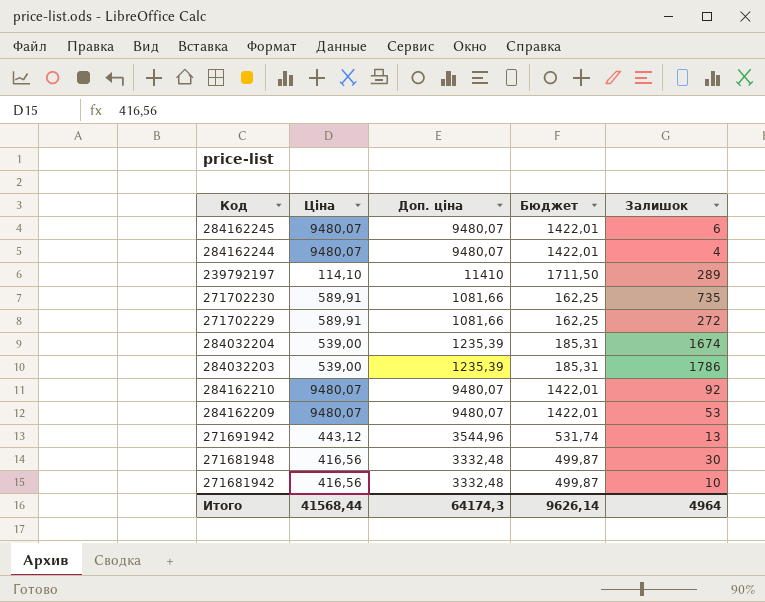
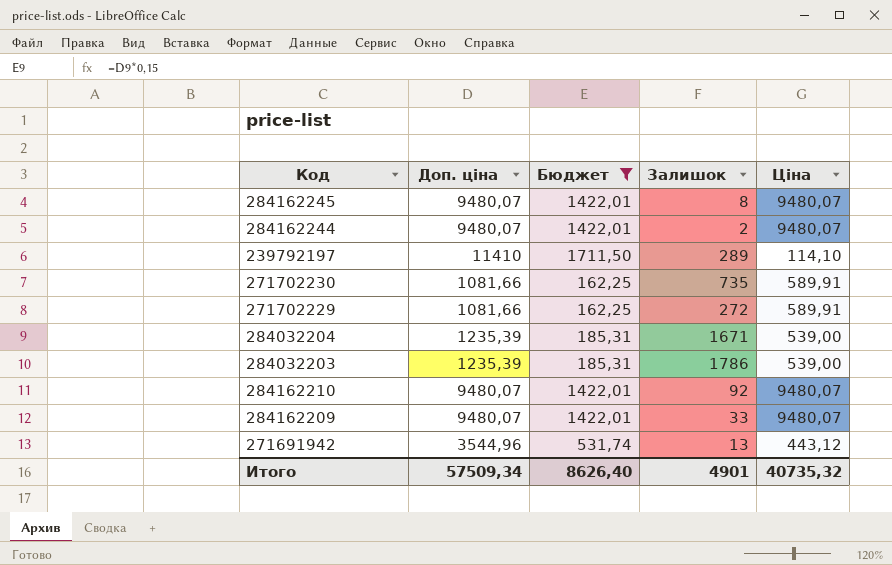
filter: none -> Бюджет != 499,87
column Ціна | position: 2 -> 5
284162245 | Залишок: 6 -> 8
284162244 | Залишок: 4 -> 2
284032204 | Залишок: 1674 -> 1671
284162209 | Залишок: 53 -> 33
Итого | Доп. ціна: 64174,3 -> 57509,34
Итого | Бюджет: 9626,14 -> 8626,40
Итого | Залишок: 4964 -> 4901
Итого | Ціна: 41568,44 -> 40735,32

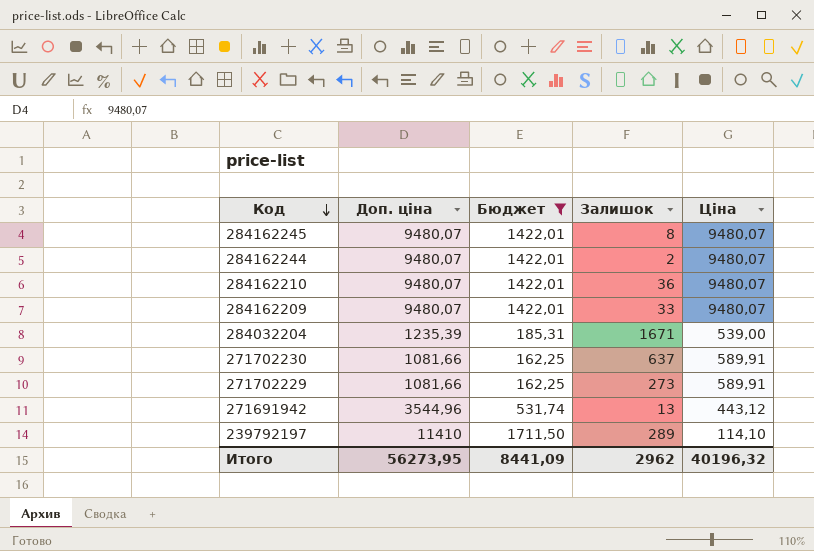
row order: none -> Код descending
row 284032203: 1235,39 | 185,31 | 1786 | 539,00 -> none
284162210 | Залишок: 92 -> 36
271702230 | Залишок: 735 -> 637
271702229 | Залишок: 272 -> 273
Итого | Доп. ціна: 57509,34 -> 56273,95
Итого | Бюджет: 8626,40 -> 8441,09
Итого | Залишок: 4901 -> 2962
Итого | Ціна: 40735,32 -> 40196,32

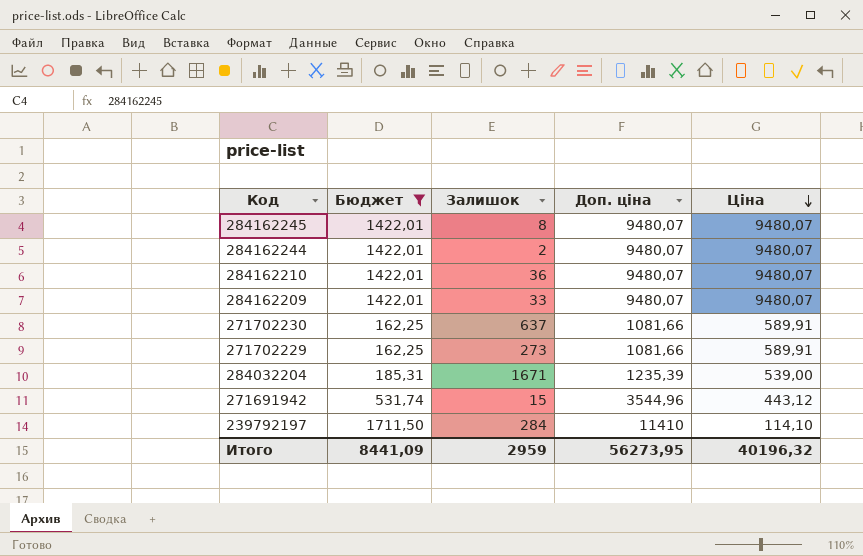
row order: Код descending -> Ціна descending
column Доп. ціна | position: 2 -> 4
271691942 | Залишок: 13 -> 15
239792197 | Залишок: 289 -> 284
Итого | Залишок: 2962 -> 2959

